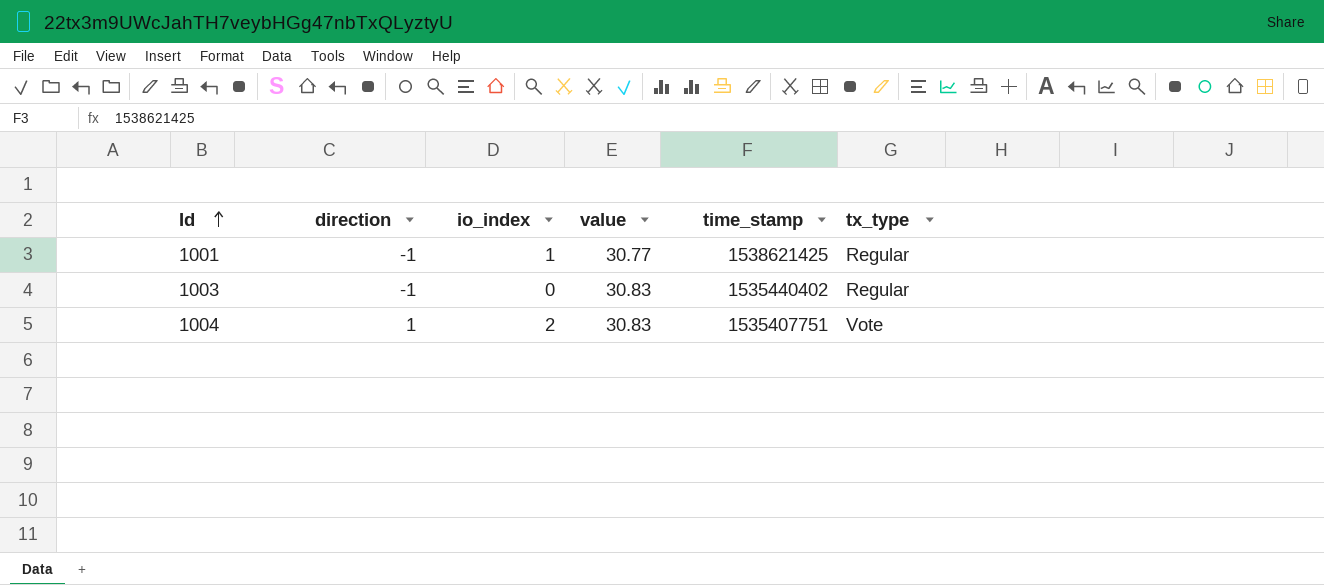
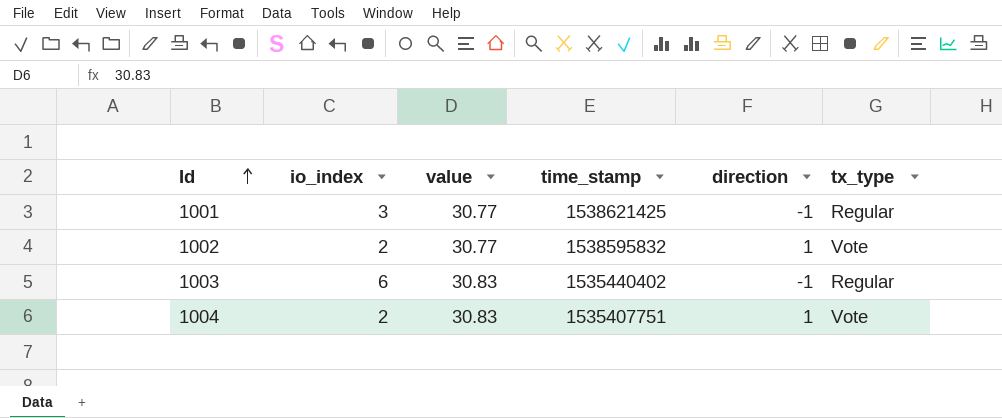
column direction | position: 2 -> 5
1001 | io_index: 1 -> 3
row 1002: none -> 2 | 30.77 | 1538595832 | 1 | Vote
1003 | io_index: 0 -> 6

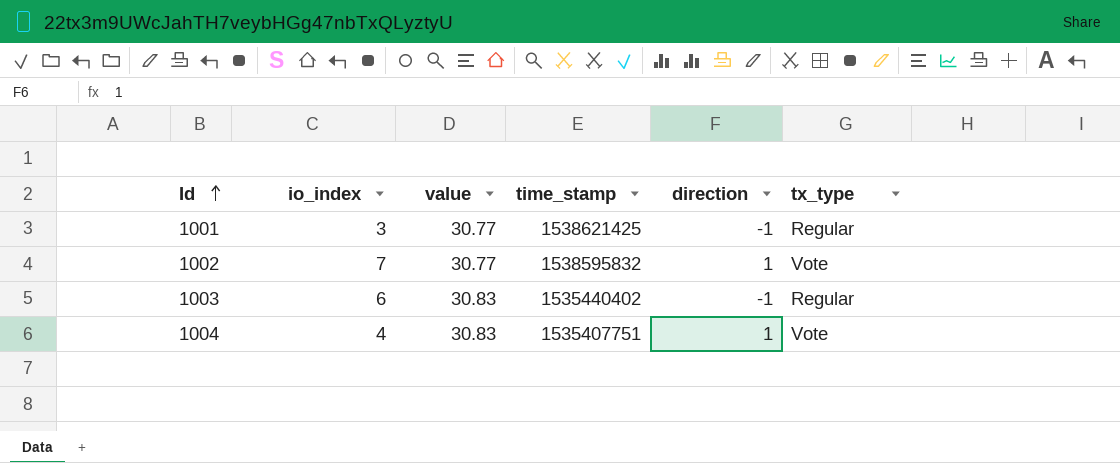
1002 | io_index: 2 -> 7
1004 | io_index: 2 -> 4

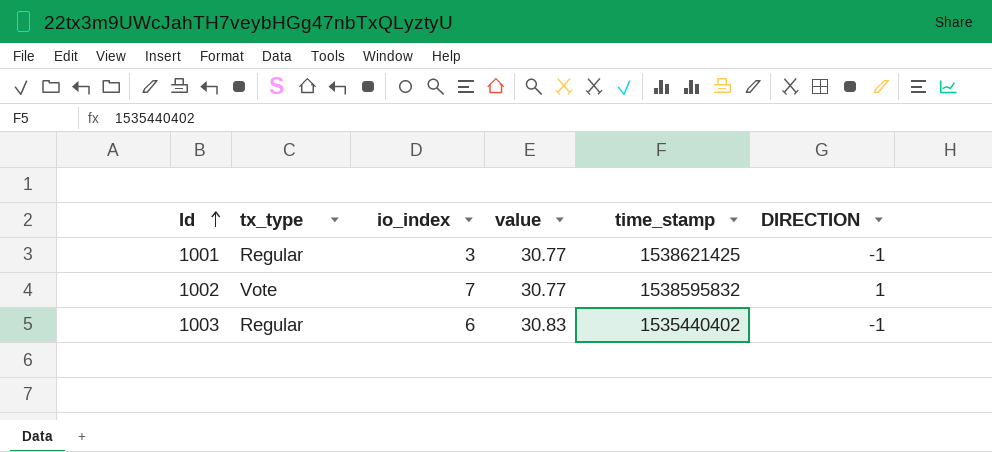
column tx_type | position: 6 -> 2
column name: direction -> DIRECTION
row 1004: 4 | 30.83 | 1535407751 | 1 | Vote -> none

